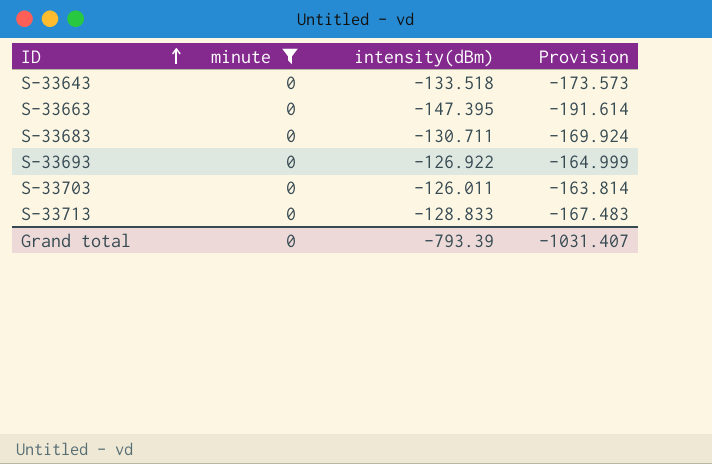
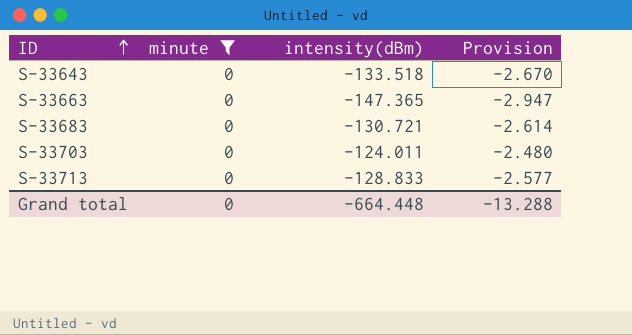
column Provision | formula: [intensity(dBm)] * 1.3 -> [intensity(dBm)] * 0.02
row S-33693: 0 | -126.922 | -164.999 -> none
S-33663 | intensity(dBm): -147.395 -> -147.365
S-33683 | intensity(dBm): -130.711 -> -130.721
S-33703 | intensity(dBm): -126.011 -> -124.011
Grand total | intensity(dBm): -793.39 -> -664.448
Grand total | Provision: -1031.407 -> -13.288

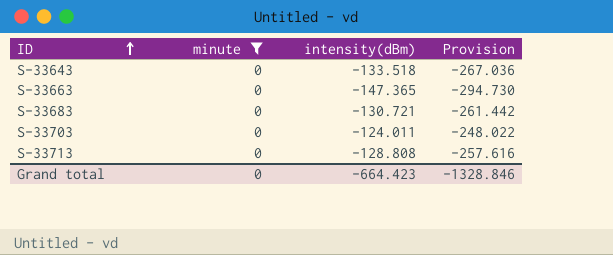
column Provision | formula: [intensity(dBm)] * 0.02 -> [intensity(dBm)] * 2
S-33713 | intensity(dBm): -128.833 -> -128.808
Grand total | intensity(dBm): -664.448 -> -664.423
Grand total | Provision: -13.288 -> -1328.846

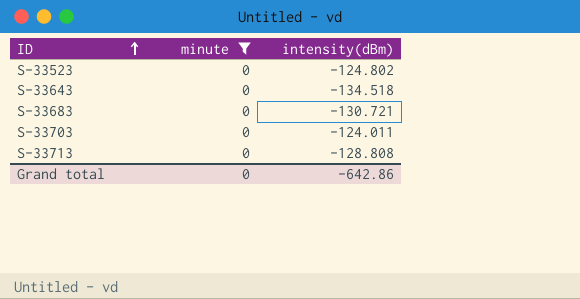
column Provision | formula: [intensity(dBm)] * 2 -> none
row S-33663: 0 | -147.365 | -294.730 -> none
row S-33523: none -> 0 | -124.802
S-33643 | intensity(dBm): -133.518 -> -134.518
Grand total | intensity(dBm): -664.423 -> -642.86

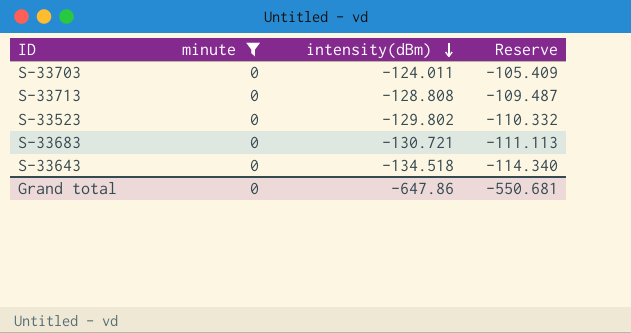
row order: ID ascending -> intensity(dBm) descending
column Reserve | formula: none -> [intensity(dBm)] * 0.85
S-33523 | intensity(dBm): -124.802 -> -129.802
Grand total | intensity(dBm): -642.86 -> -647.86

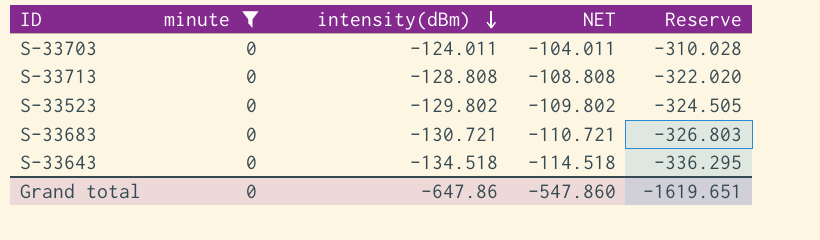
column NET | formula: none -> [intensity(dBm)] + 20
column Reserve | formula: [intensity(dBm)] * 0.85 -> [intensity(dBm)] * 2.5
Grand total | Reserve: -550.681 -> -1619.651

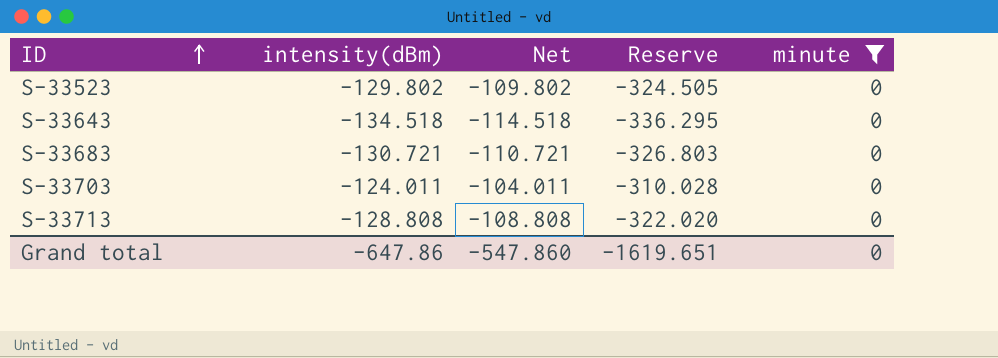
row order: intensity(dBm) descending -> ID ascending
column name: NET -> Net
column minute | position: 2 -> 5

